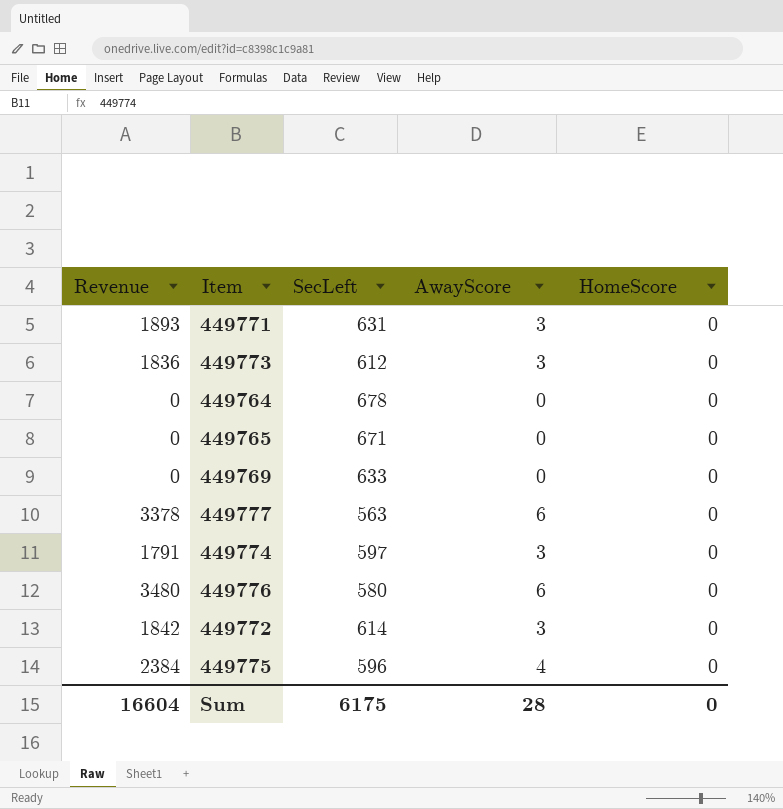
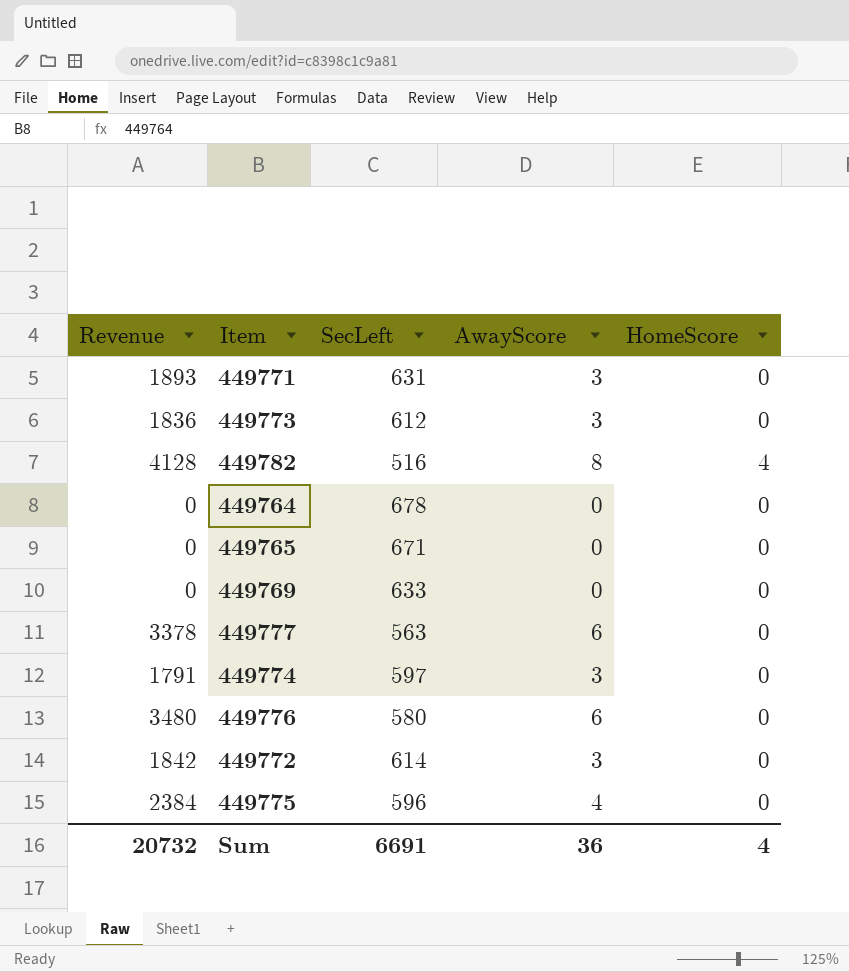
row 449782: none -> 4128 | 516 | 8 | 4
Sum | Revenue: 16604 -> 20732
Sum | SecLeft: 6175 -> 6691
Sum | AwayScore: 28 -> 36
Sum | HomeScore: 0 -> 4

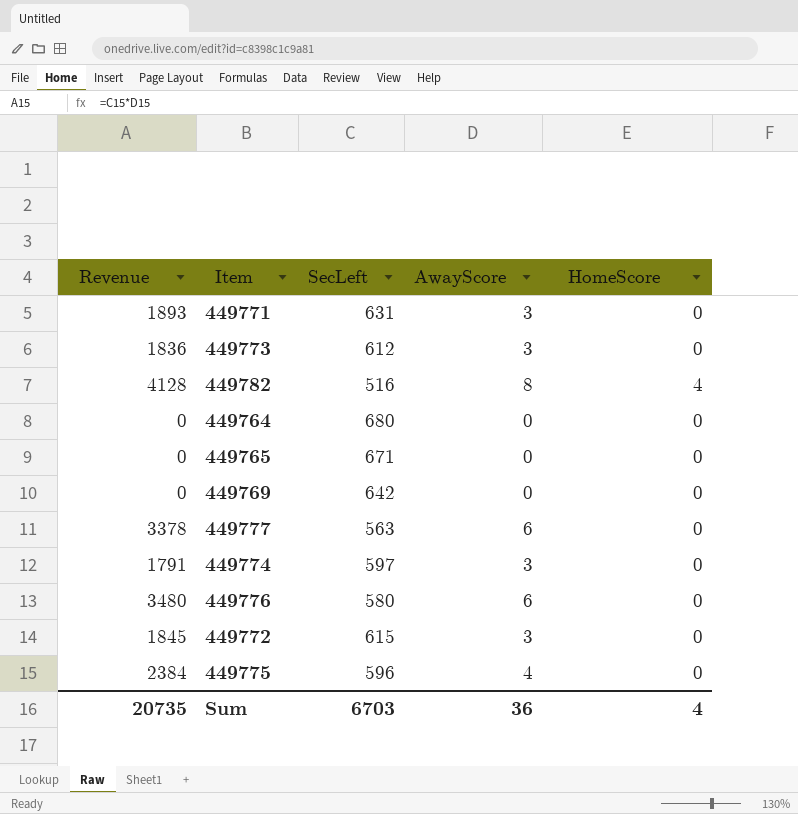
449764 | SecLeft: 678 -> 680
449769 | SecLeft: 633 -> 642
449772 | Revenue: 1842 -> 1845
449772 | SecLeft: 614 -> 615
Sum | Revenue: 20732 -> 20735
Sum | SecLeft: 6691 -> 6703

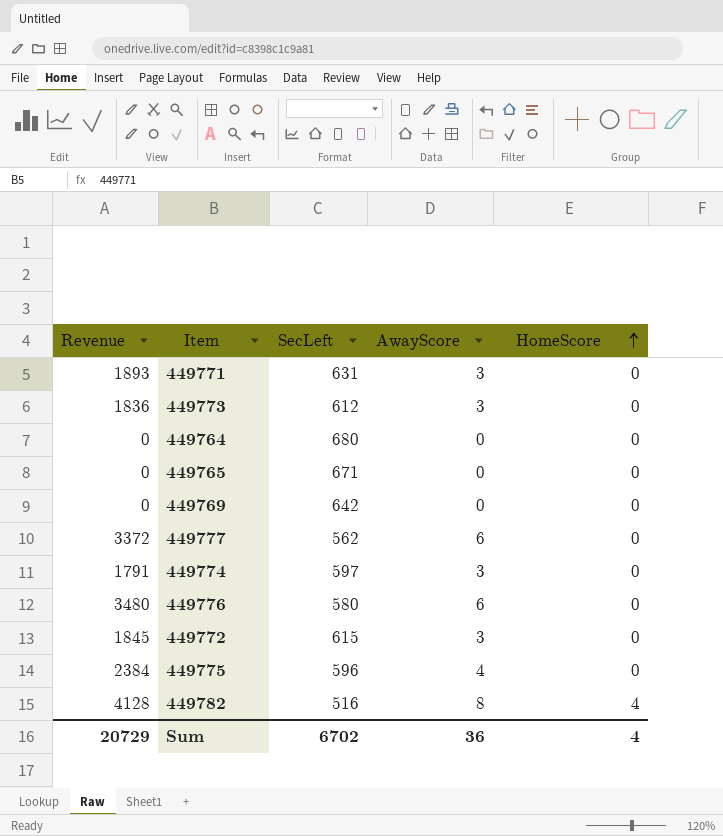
row order: none -> HomeScore ascending
449777 | Revenue: 3378 -> 3372
449777 | SecLeft: 563 -> 562
Sum | Revenue: 20735 -> 20729
Sum | SecLeft: 6703 -> 6702

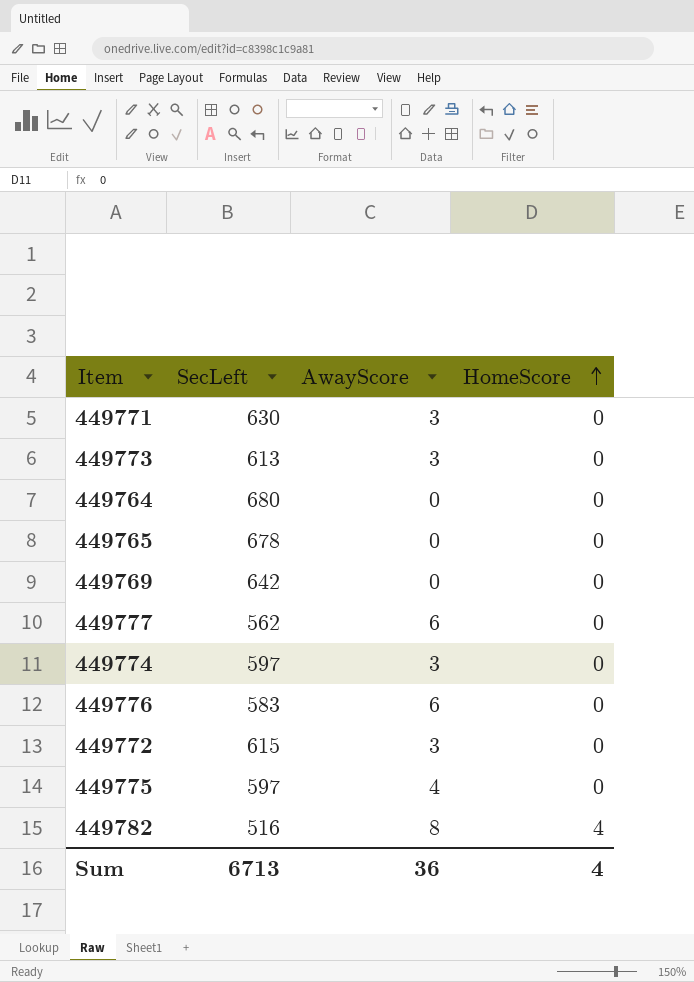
column Revenue | formula: [SecLeft] * [AwayScore] -> none
449771 | SecLeft: 631 -> 630
449773 | SecLeft: 612 -> 613
449765 | SecLeft: 671 -> 678
449776 | SecLeft: 580 -> 583
449775 | SecLeft: 596 -> 597
Sum | SecLeft: 6702 -> 6713

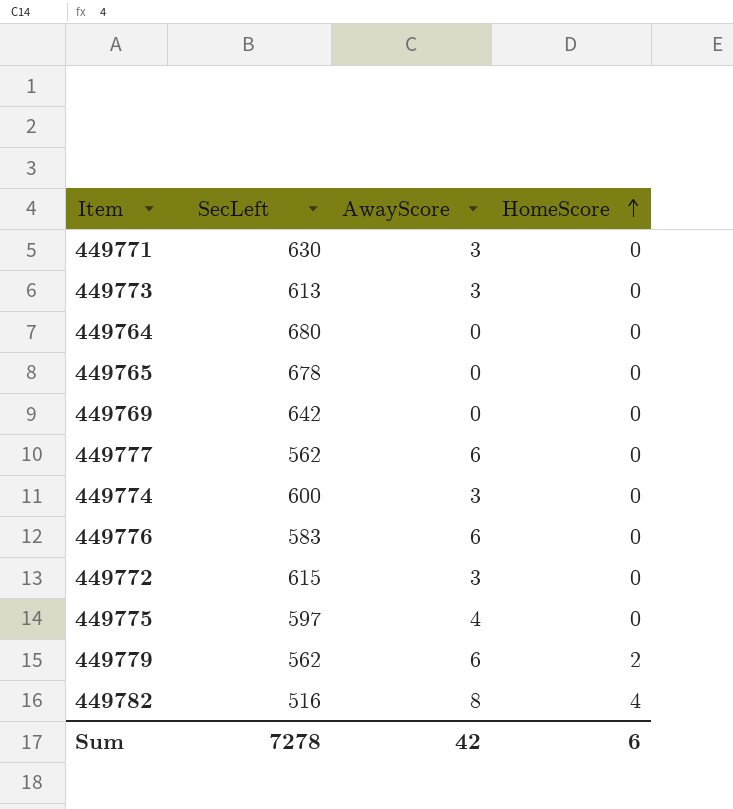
449774 | SecLeft: 597 -> 600
row 449779: none -> 562 | 6 | 2
Sum | SecLeft: 6713 -> 7278
Sum | AwayScore: 36 -> 42
Sum | HomeScore: 4 -> 6

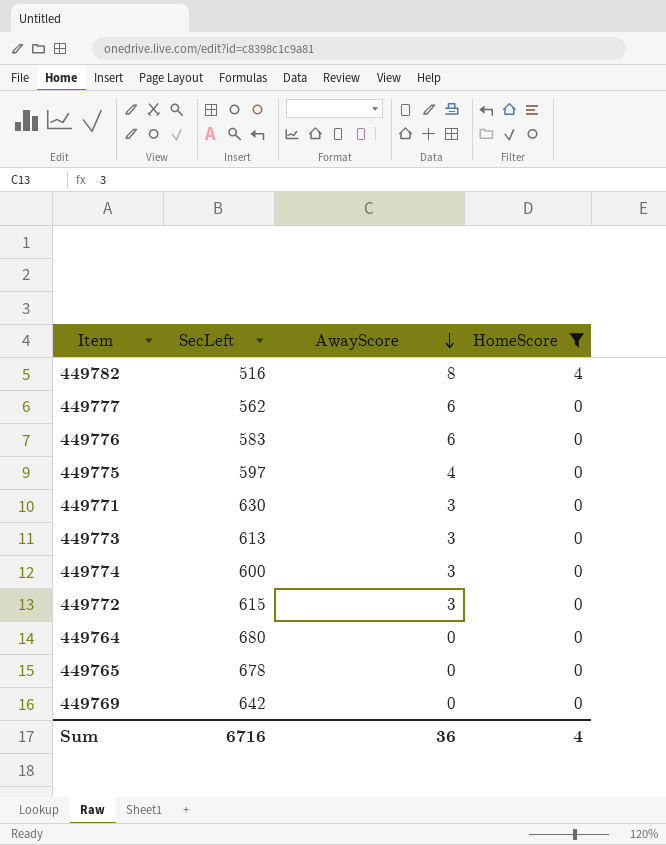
filter: none -> HomeScore != 2
row order: HomeScore ascending -> AwayScore descending
Sum | SecLeft: 7278 -> 6716
Sum | AwayScore: 42 -> 36
Sum | HomeScore: 6 -> 4

